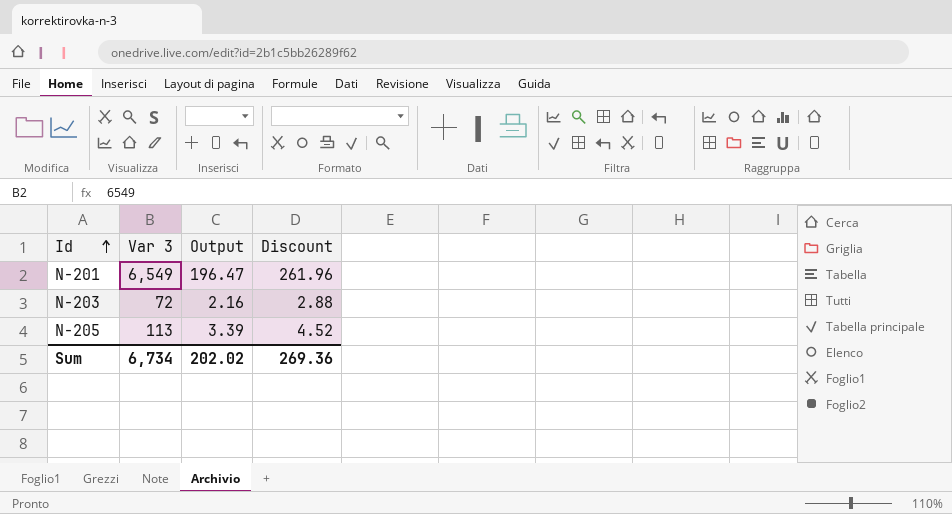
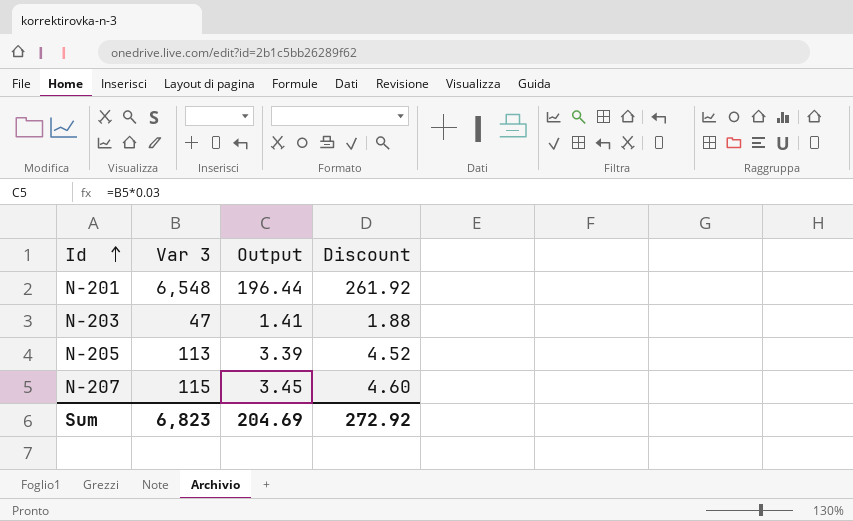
N-201 | Var 3: 6,549 -> 6,548
N-201 | Output: 196.47 -> 196.44
N-201 | Discount: 261.96 -> 261.92
N-203 | Var 3: 72 -> 47
N-203 | Output: 2.16 -> 1.41
N-203 | Discount: 2.88 -> 1.88
row N-207: none -> 115 | 3.45 | 4.60
Sum | Var 3: 6,734 -> 6,823
Sum | Output: 202.02 -> 204.69
Sum | Discount: 269.36 -> 272.92

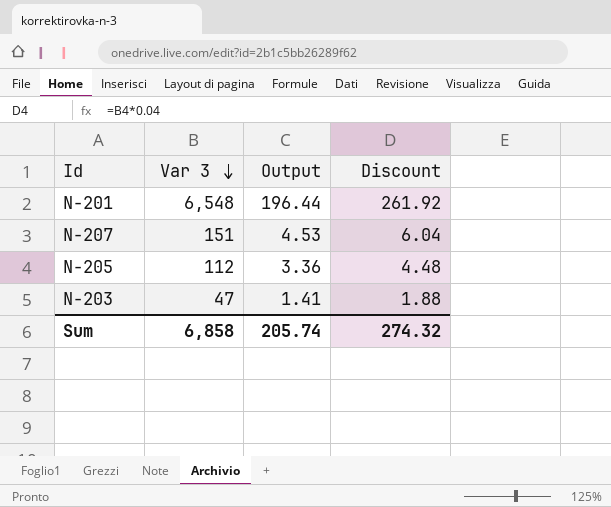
row order: Id ascending -> Var 3 descending
N-207 | Var 3: 115 -> 151
N-207 | Output: 3.45 -> 4.53
N-207 | Discount: 4.60 -> 6.04
N-205 | Var 3: 113 -> 112
N-205 | Output: 3.39 -> 3.36
N-205 | Discount: 4.52 -> 4.48
Sum | Var 3: 6,823 -> 6,858
Sum | Output: 204.69 -> 205.74
Sum | Discount: 272.92 -> 274.32

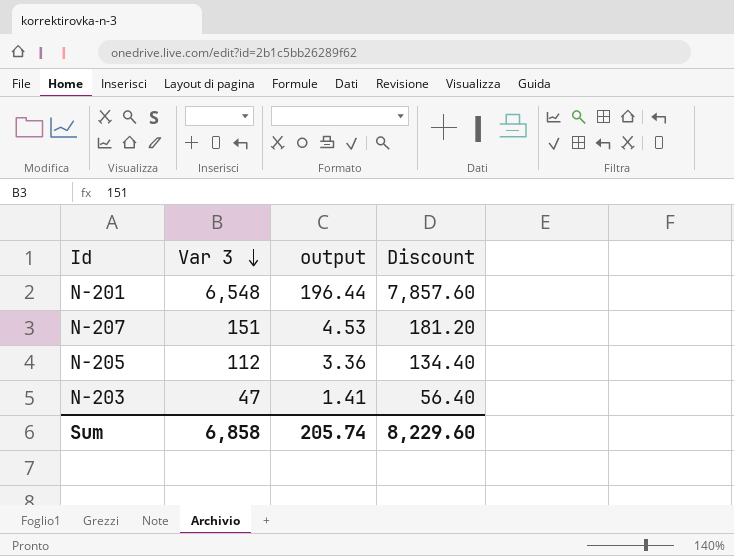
column name: Output -> output
column Discount | formula: [Var 3] * 0.04 -> [Var 3] * 1.2
Sum | Discount: 274.32 -> 8,229.60

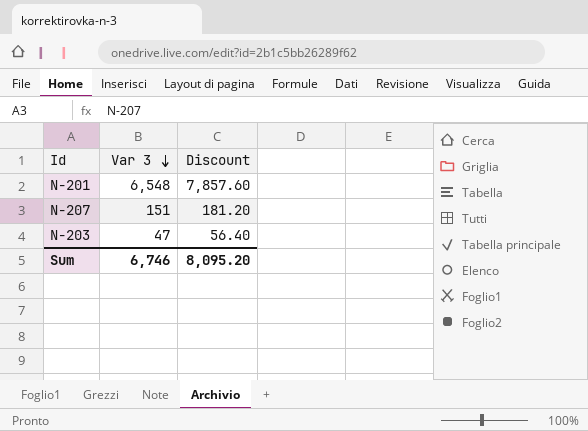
column output | formula: [Var 3] * 0.03 -> none
row N-205: 112 | 3.36 | 134.40 -> none
Sum | Var 3: 6,858 -> 6,746
Sum | Discount: 8,229.60 -> 8,095.20

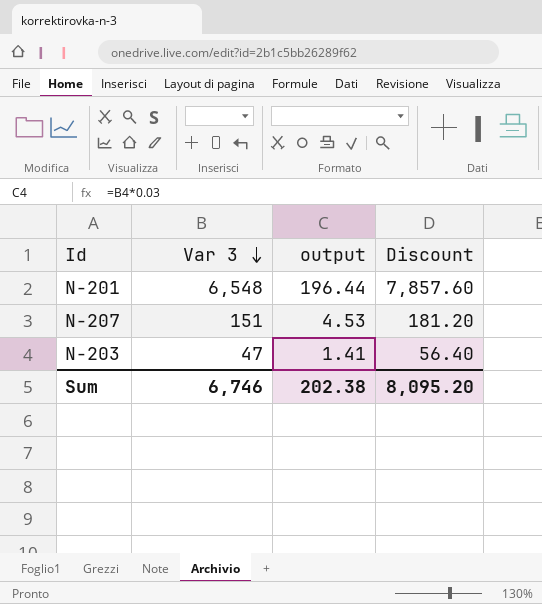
column output | formula: none -> [Var 3] * 0.03

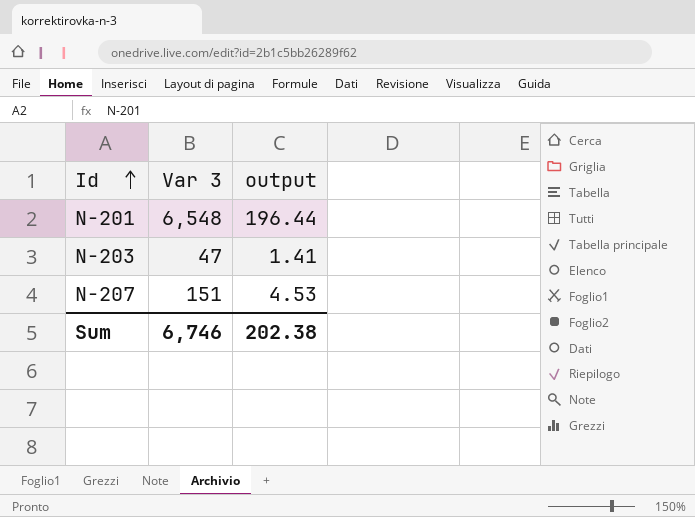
row order: Var 3 descending -> Id ascending
column Discount | formula: [Var 3] * 1.2 -> none

